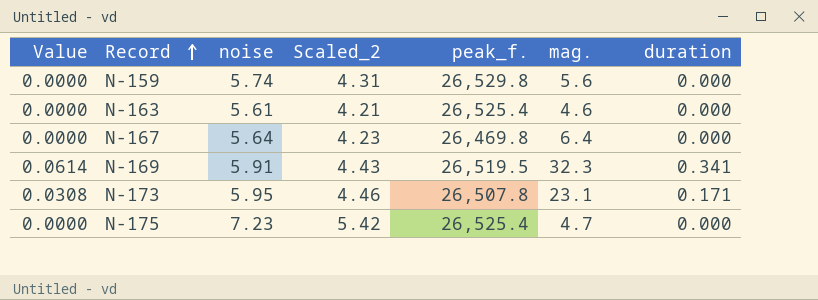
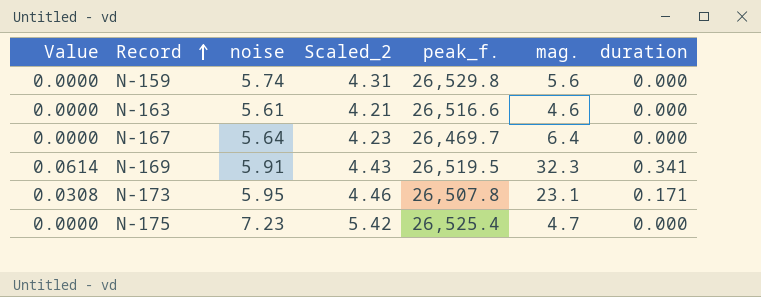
N-163 | peak_f.: 26,525.4 -> 26,516.6
N-167 | peak_f.: 26,469.8 -> 26,469.7

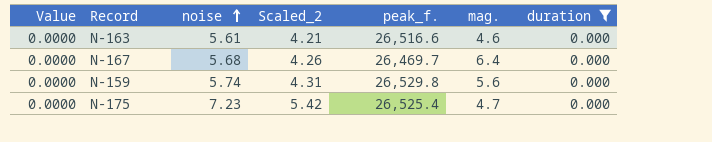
filter: none -> duration = 0.000
row order: Record ascending -> noise ascending
N-167 | noise: 5.64 -> 5.68
N-167 | Scaled_2: 4.23 -> 4.26

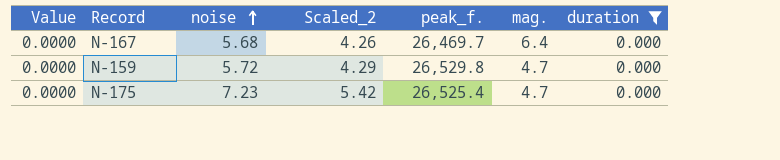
row N-163: 0.0000 | 5.61 | 4.21 | 26,516.6 | 4.6 | 0.000 -> none
N-159 | noise: 5.74 -> 5.72
N-159 | Scaled_2: 4.31 -> 4.29
N-159 | mag.: 5.6 -> 4.7

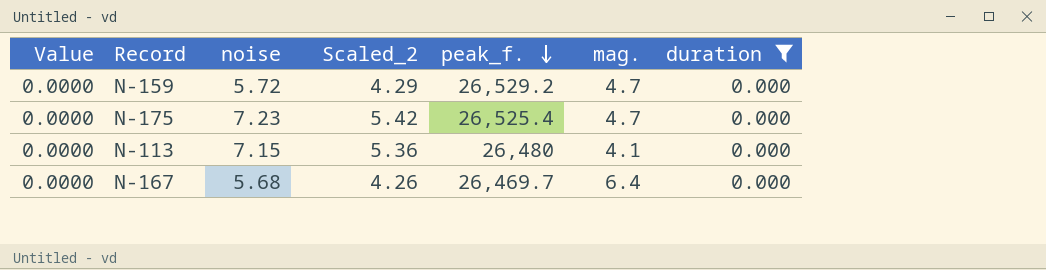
row order: noise ascending -> peak_f. descending
N-159 | peak_f.: 26,529.8 -> 26,529.2
row N-113: none -> 0.0000 | 7.15 | 5.36 | 26,480 | 4.1 | 0.000

